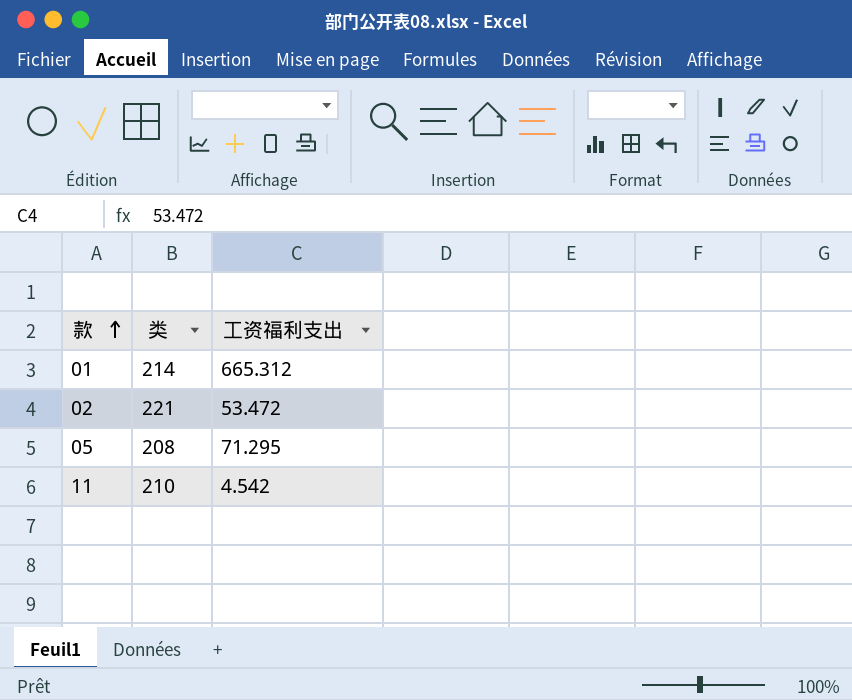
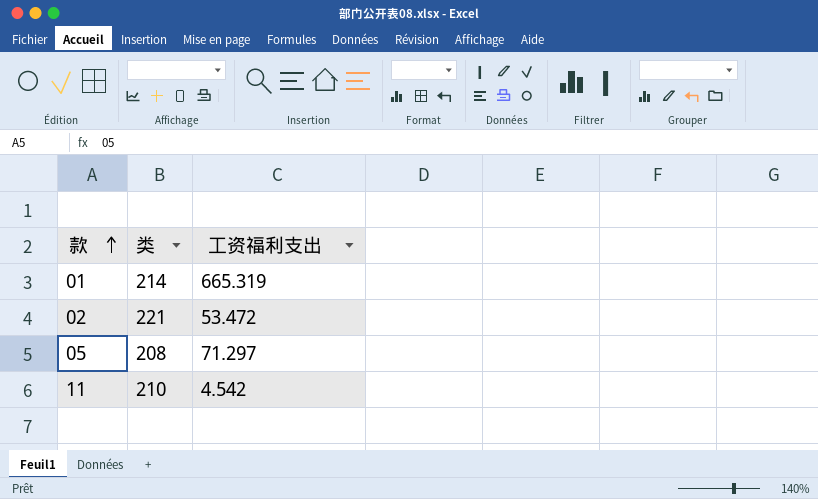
01 | 工资福利支出: 665.312 -> 665.319
05 | 工资福利支出: 71.295 -> 71.297

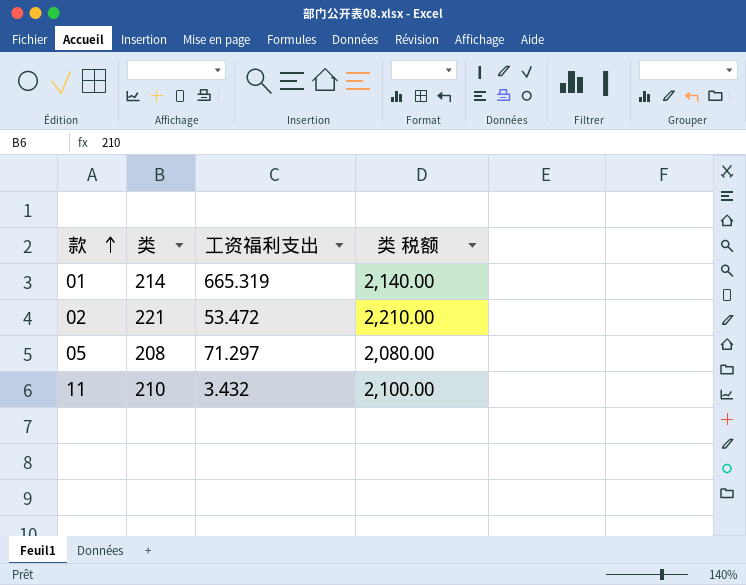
column 类 税额 | formula: none -> [类] * 10
11 | 工资福利支出: 4.542 -> 3.432

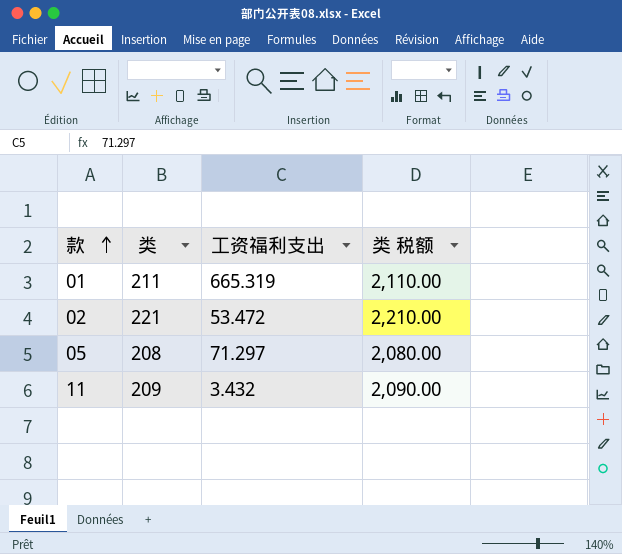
01 | 类: 214 -> 211
01 | 类 税额: 2,140.00 -> 2,110.00
11 | 类: 210 -> 209
11 | 类 税额: 2,100.00 -> 2,090.00

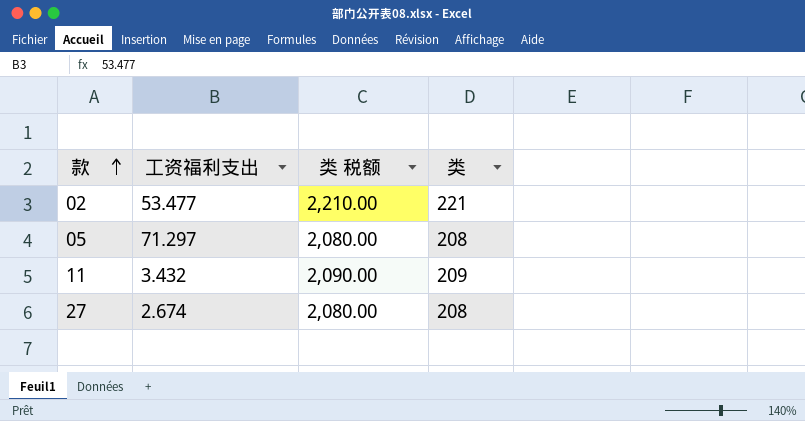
column 类 | position: 2 -> 4
row 01: 211 | 665.319 | 2,110.00 -> none
02 | 工资福利支出: 53.472 -> 53.477
row 27: none -> 2.674 | 2,080.00 | 208

